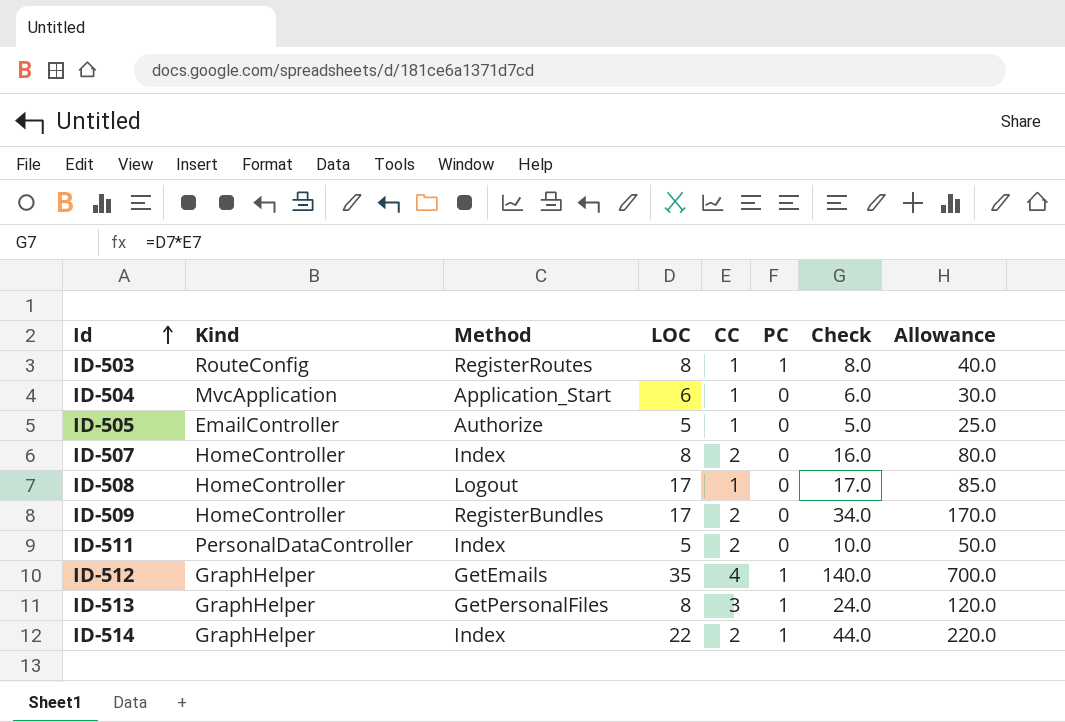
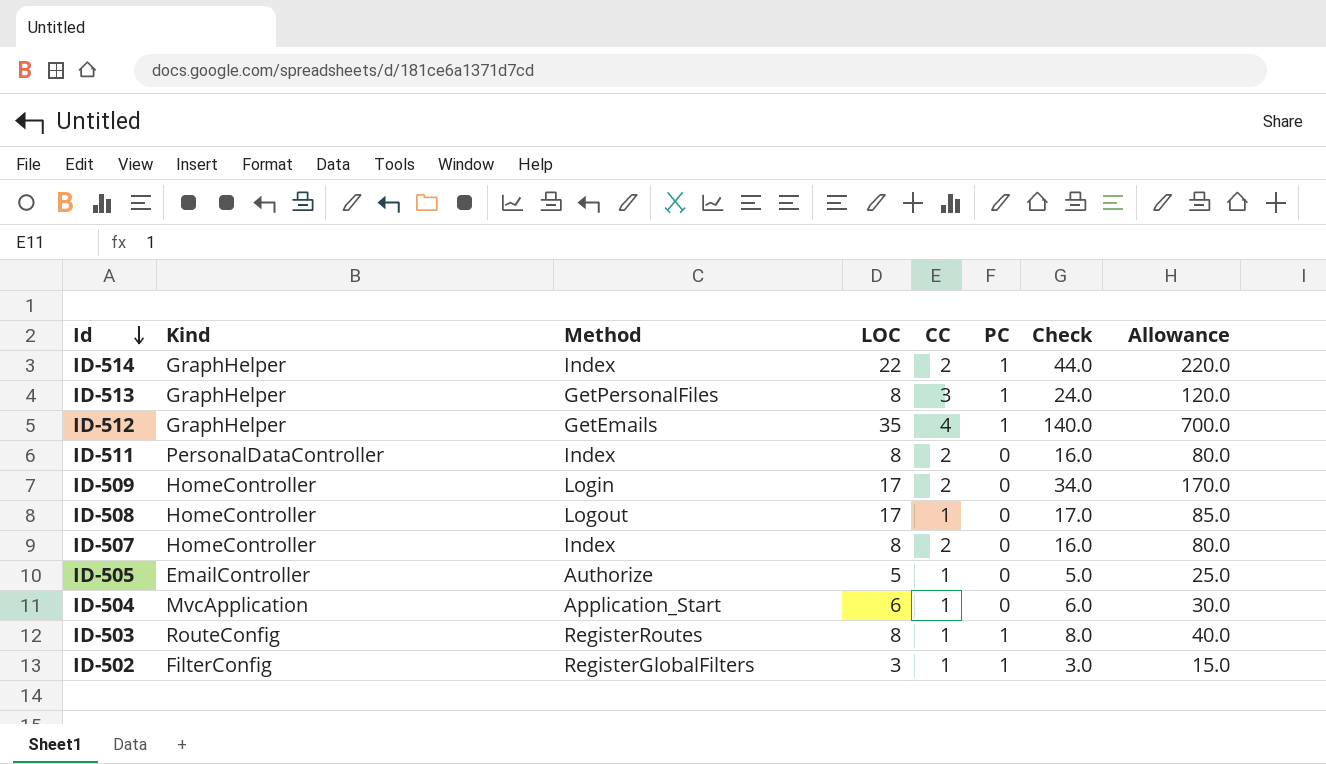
row order: Id ascending -> Id descending
ID-511 | LOC: 5 -> 8
ID-511 | Check: 10.0 -> 16.0
ID-511 | Allowance: 50.0 -> 80.0
ID-509 | Method: RegisterBundles -> Login
row ID-502: none -> FilterConfig | RegisterGlobalFilters | 3 | 1 | 1 | 3.0 | 15.0

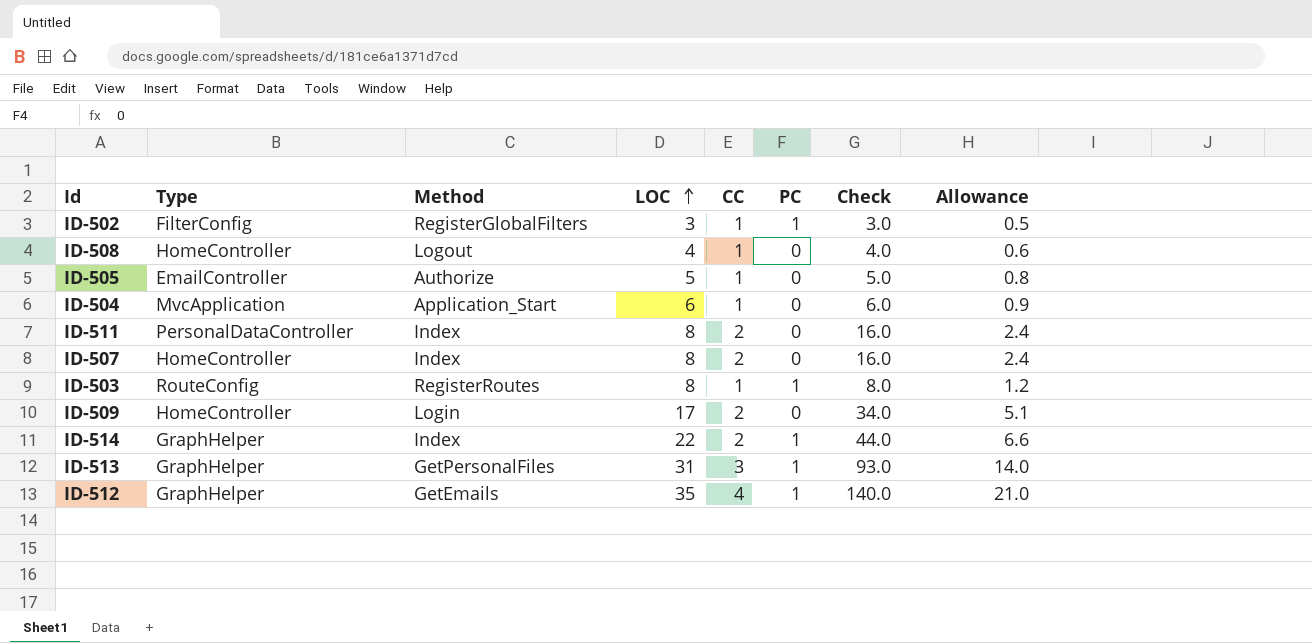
row order: Id descending -> LOC ascending
column name: Kind -> Type
column Allowance | formula: [Check] * 5 -> [Check] * 0.15
ID-508 | LOC: 17 -> 4
ID-508 | Check: 17.0 -> 4.0
ID-513 | LOC: 8 -> 31
ID-513 | Check: 24.0 -> 93.0

